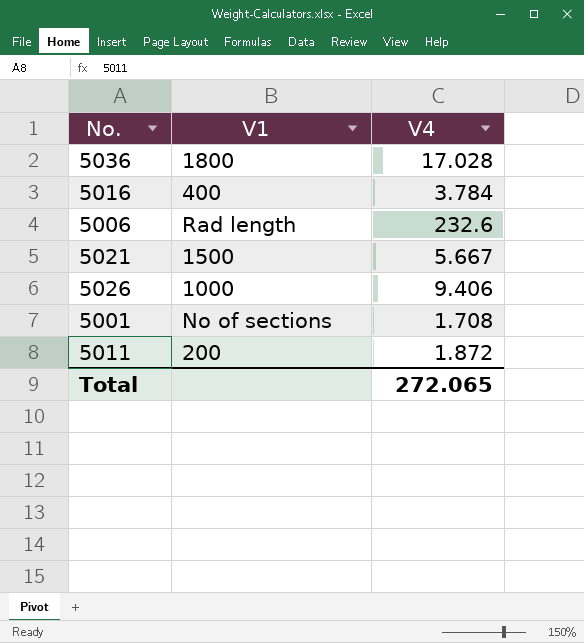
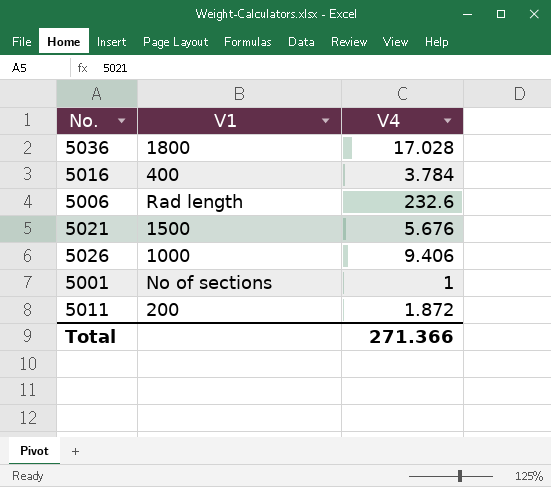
5021 | V4: 5.667 -> 5.676
5001 | V4: 1.708 -> 1
Total | V4: 272.065 -> 271.366

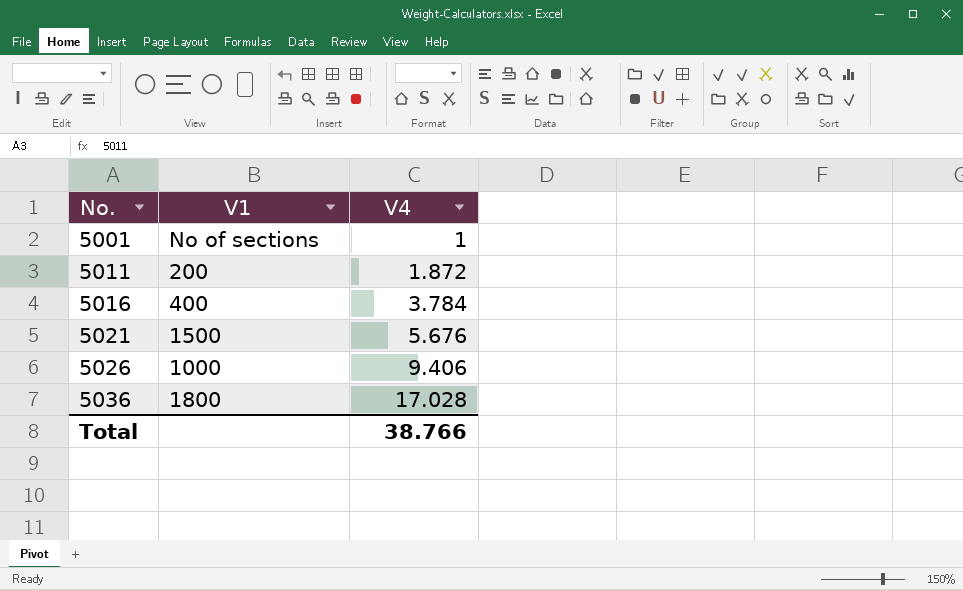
row order: none -> No. ascending
row 5006: Rad length | 232.6 -> none
Total | V4: 271.366 -> 38.766

